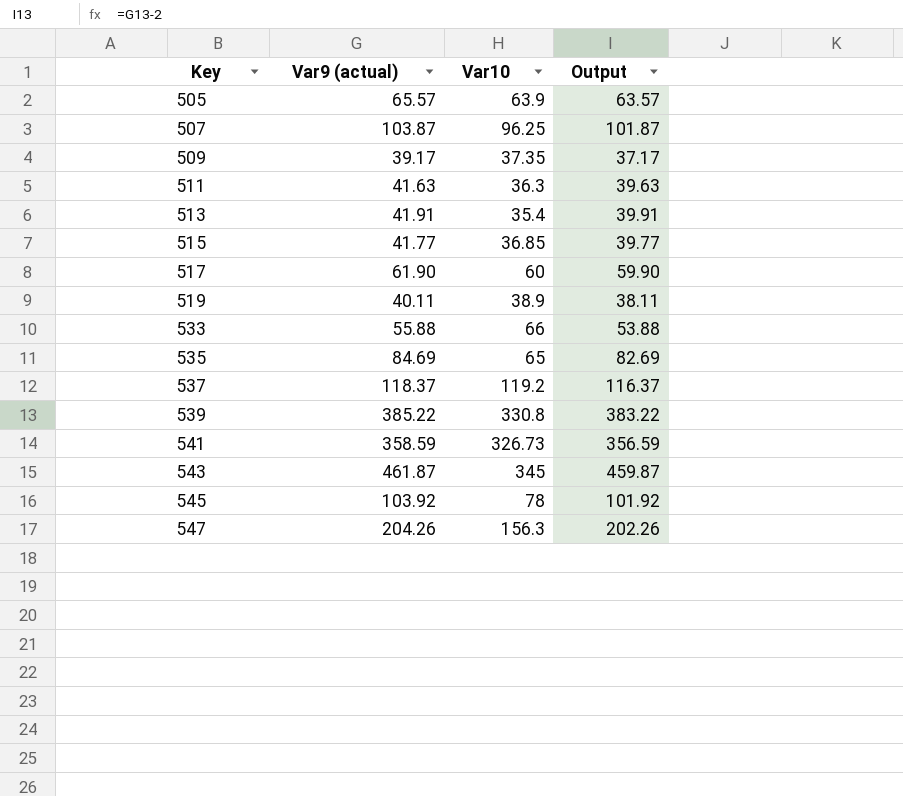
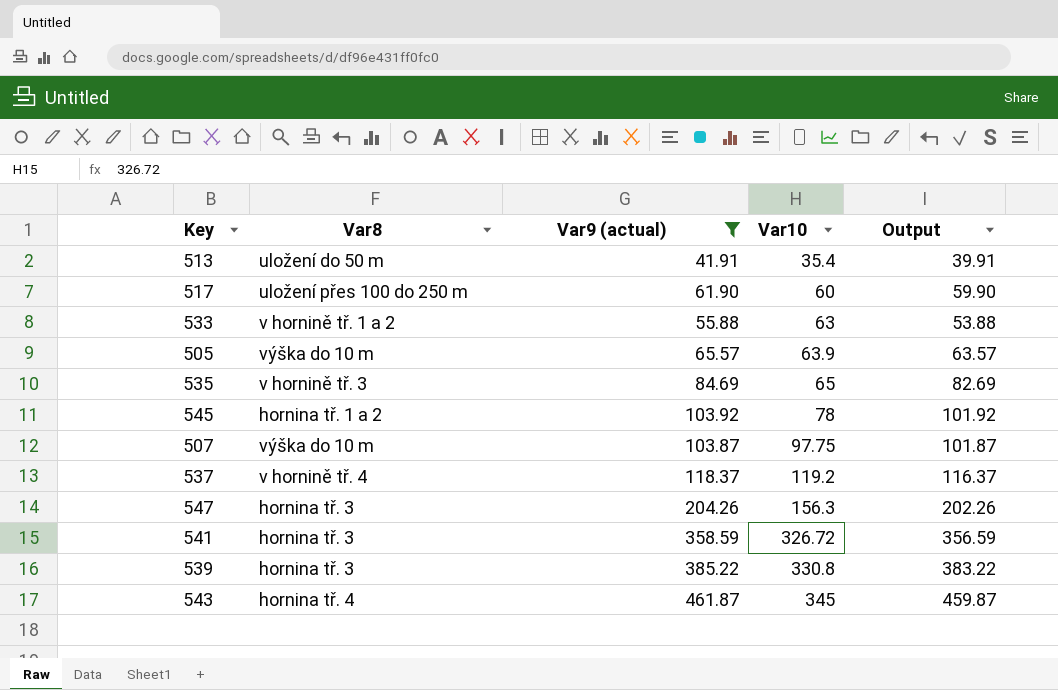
filter: none -> Var9 (actual) >= 41.91
row order: Key ascending -> Var10 ascending
column Var8 | position: none -> 2
533 | Var10: 66 -> 63
507 | Var10: 96.25 -> 97.75
541 | Var10: 326.73 -> 326.72

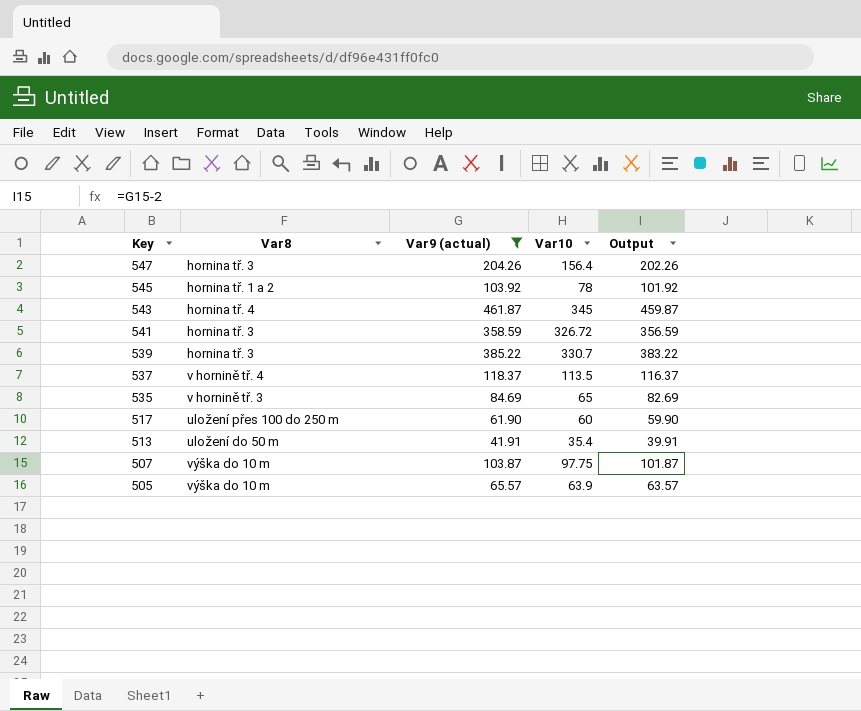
row order: Var10 ascending -> Key descending
row 533: v hornině tř. 1 a 2 | 55.88 | 63 | 53.88 -> none
547 | Var10: 156.3 -> 156.4
539 | Var10: 330.8 -> 330.7
537 | Var10: 119.2 -> 113.5

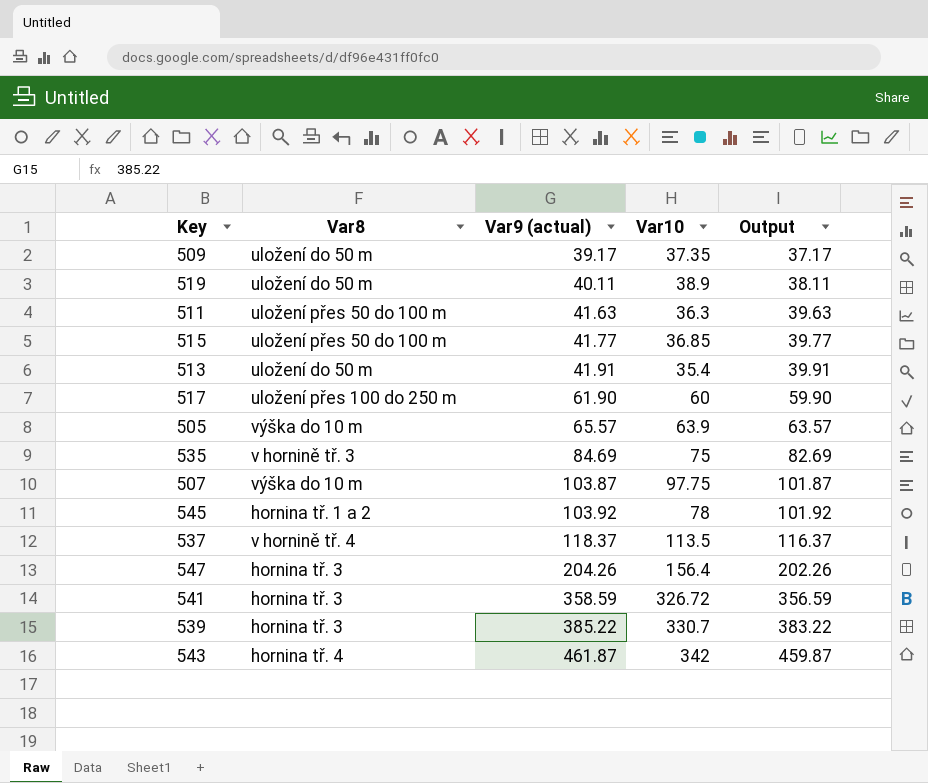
filter: Var9 (actual) >= 41.91 -> none
row order: Key descending -> Var9 (actual) ascending
535 | Var10: 65 -> 75
543 | Var10: 345 -> 342

